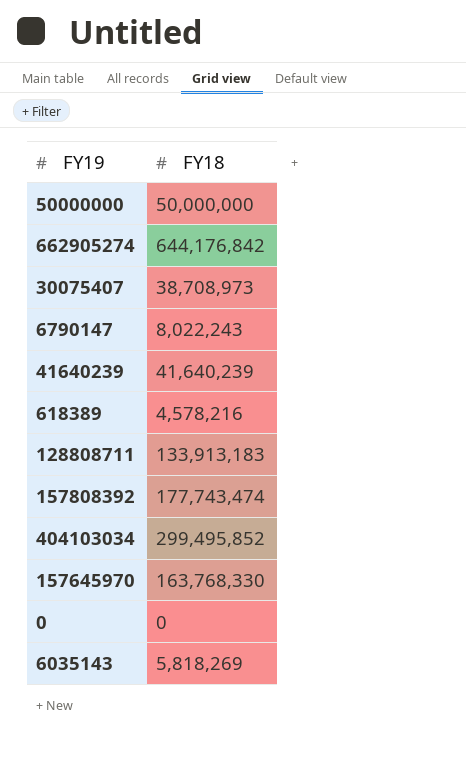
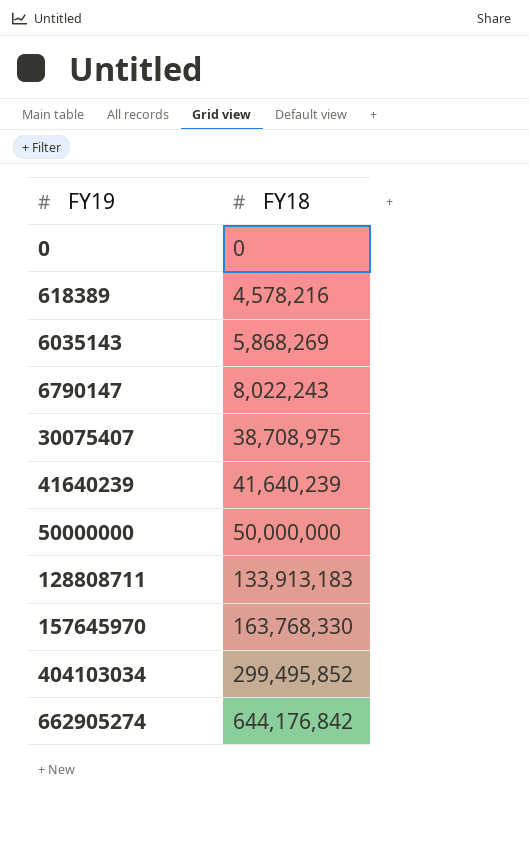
row order: none -> FY19 ascending
row 157808392: 177,743,474 -> none
6035143 | FY18: 5,818,269 -> 5,868,269
30075407 | FY18: 38,708,973 -> 38,708,975

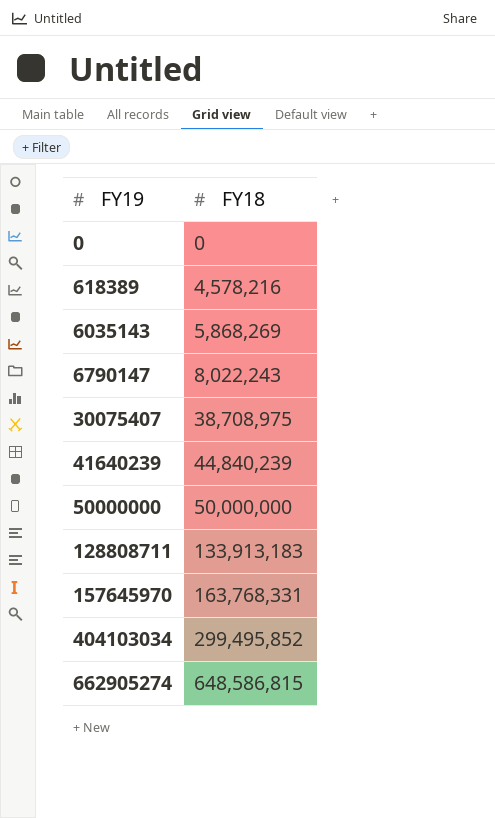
41640239 | FY18: 41,640,239 -> 44,840,239
157645970 | FY18: 163,768,330 -> 163,768,331
662905274 | FY18: 644,176,842 -> 648,586,815

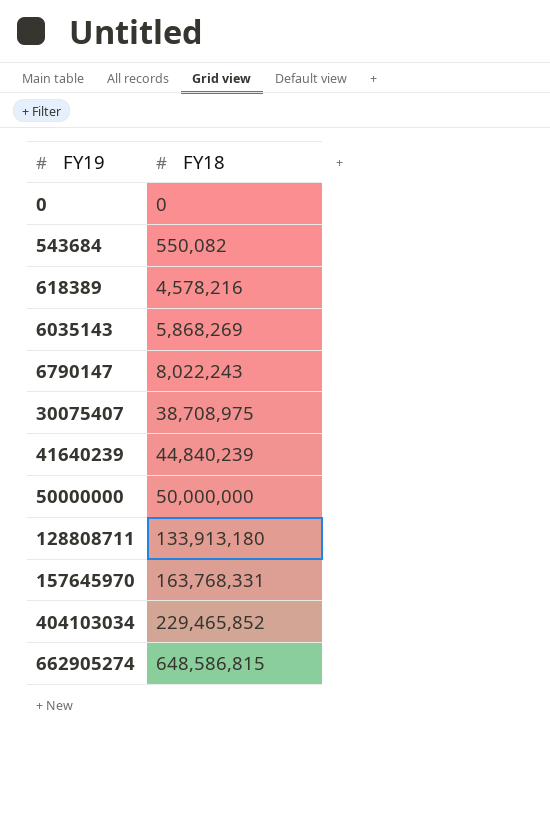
row 543684: none -> 550,082
128808711 | FY18: 133,913,183 -> 133,913,180
404103034 | FY18: 299,495,852 -> 229,465,852

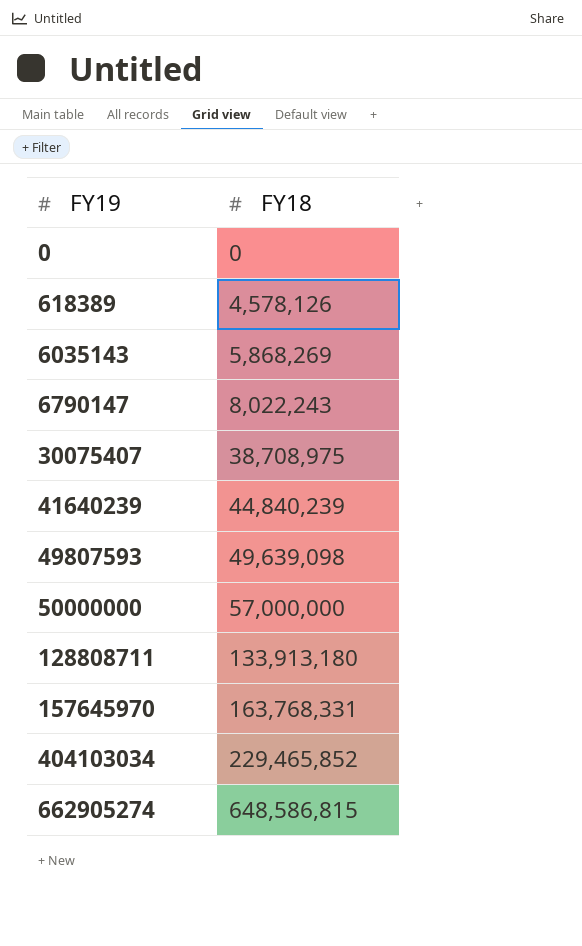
row 543684: 550,082 -> none
618389 | FY18: 4,578,216 -> 4,578,126
row 49807593: none -> 49,639,098
50000000 | FY18: 50,000,000 -> 57,000,000

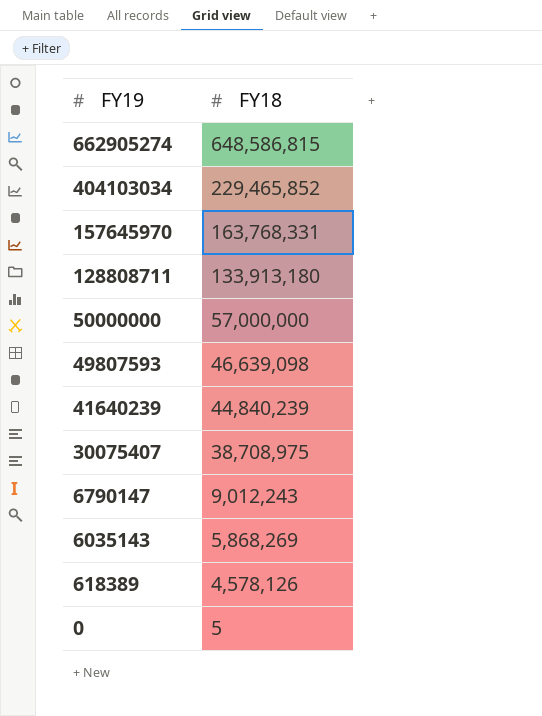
row order: FY19 ascending -> FY19 descending
49807593 | FY18: 49,639,098 -> 46,639,098
6790147 | FY18: 8,022,243 -> 9,012,243
0 | FY18: 0 -> 5

